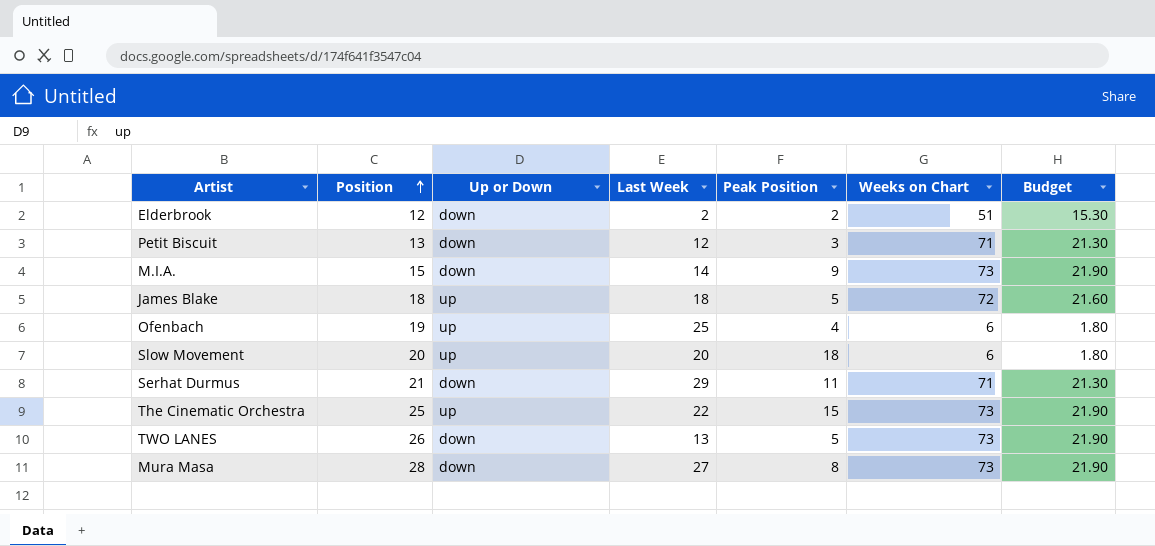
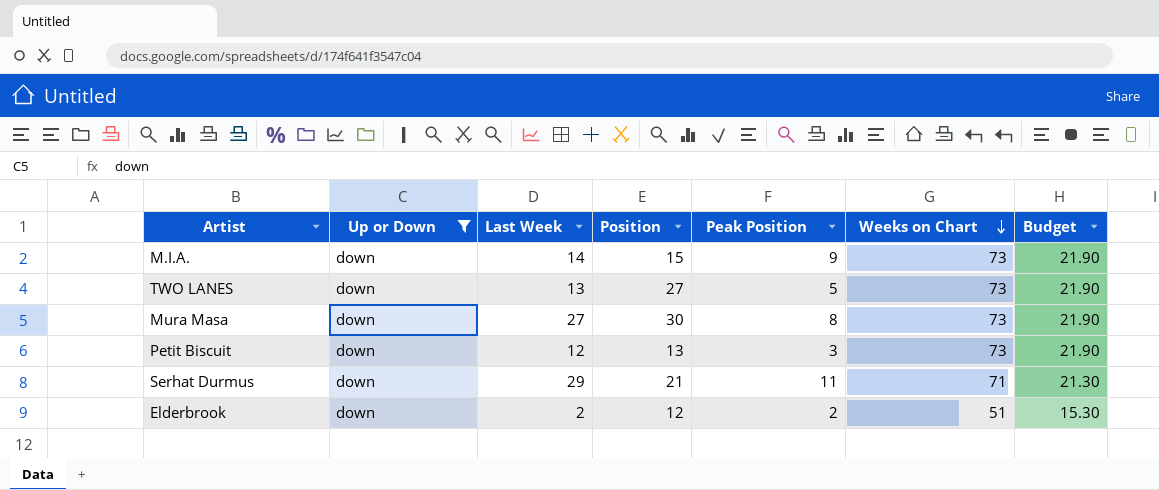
filter: none -> Up or Down = down
row order: Position ascending -> Weeks on Chart descending
column Position | position: 2 -> 4
TWO LANES | Position: 26 -> 27
Mura Masa | Position: 28 -> 30
Petit Biscuit | Weeks on Chart: 71 -> 73
Petit Biscuit | Budget: 21.30 -> 21.90

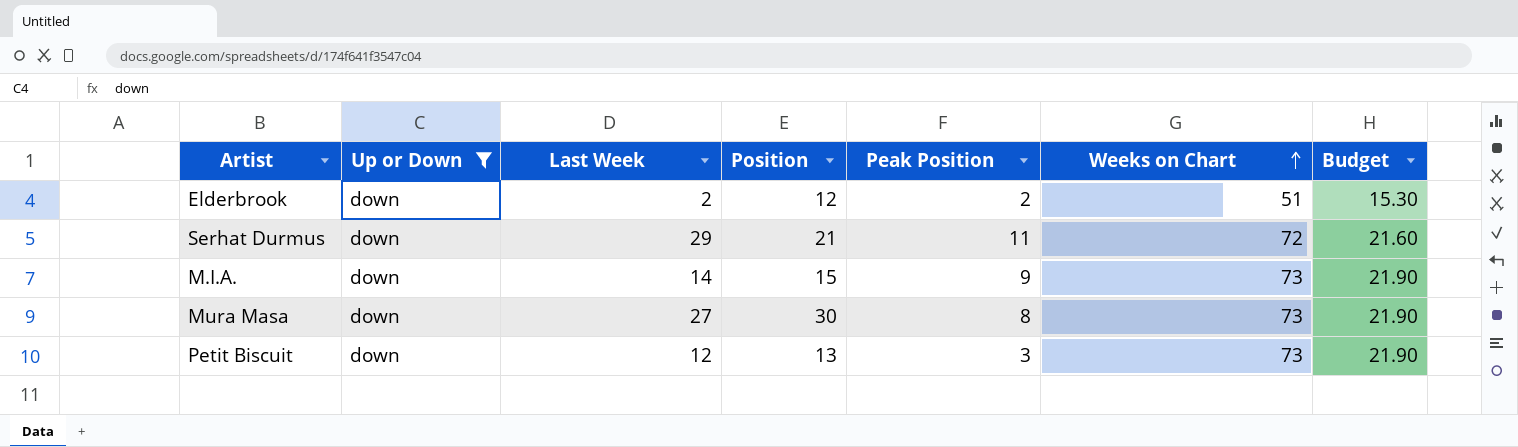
row order: Weeks on Chart descending -> Weeks on Chart ascending
row TWO LANES: down | 13 | 27 | 5 | 73 | 21.90 -> none
Serhat Durmus | Weeks on Chart: 71 -> 72
Serhat Durmus | Budget: 21.30 -> 21.60

